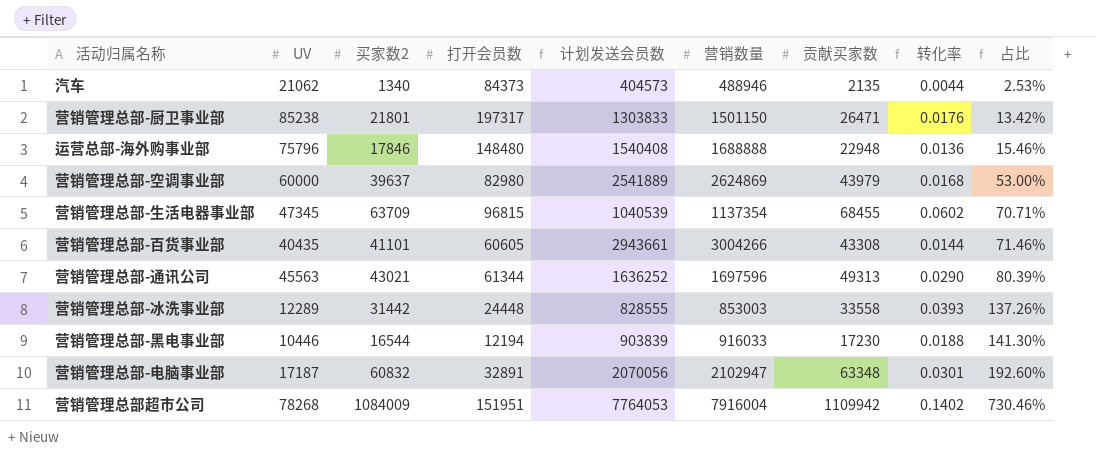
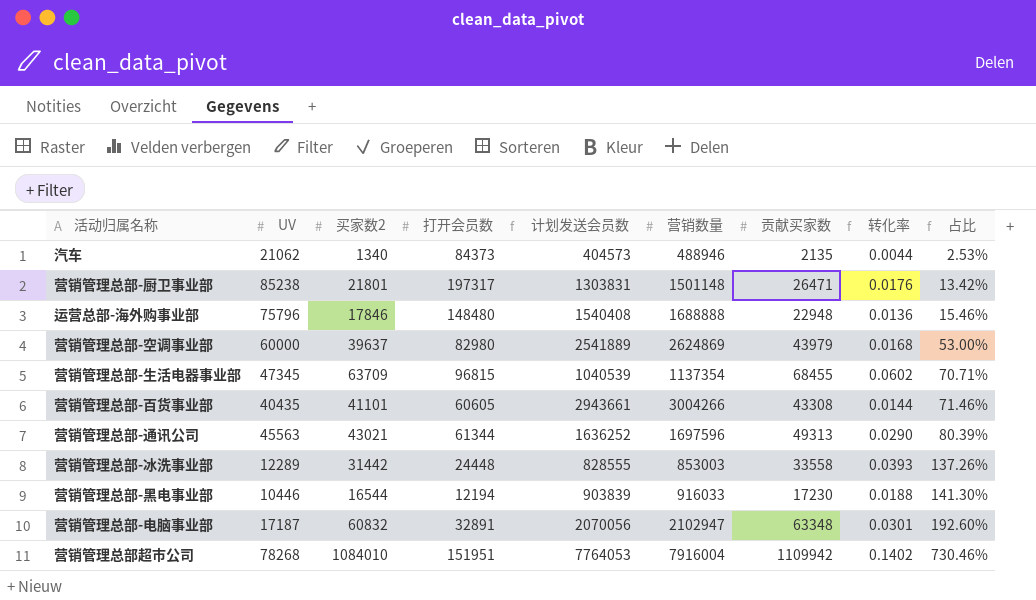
营销管理总部-厨卫事业部 | 计划发送会员数: 1303833 -> 1303831
营销管理总部-厨卫事业部 | 营销数量: 1501150 -> 1501148
营销管理总部超市公司 | 买家数2: 1084009 -> 1084010

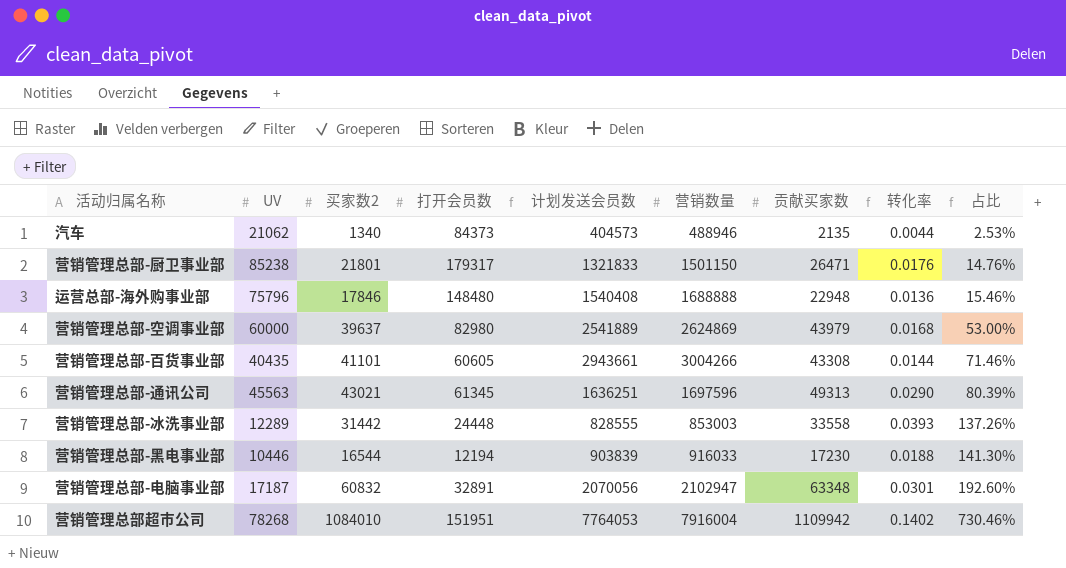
row 营销管理总部-生活电器事业部: 47345 | 63709 | 96815 | 1040539 | 1137354 | 68455 | 0.0602 | 70.71% -> none
营销管理总部-厨卫事业部 | 打开会员数: 197317 -> 179317
营销管理总部-厨卫事业部 | 计划发送会员数: 1303831 -> 1321833
营销管理总部-厨卫事业部 | 营销数量: 1501148 -> 1501150
营销管理总部-厨卫事业部 | 占比: 13.42% -> 14.76%
营销管理总部-通讯公司 | 打开会员数: 61344 -> 61345
营销管理总部-通讯公司 | 计划发送会员数: 1636252 -> 1636251

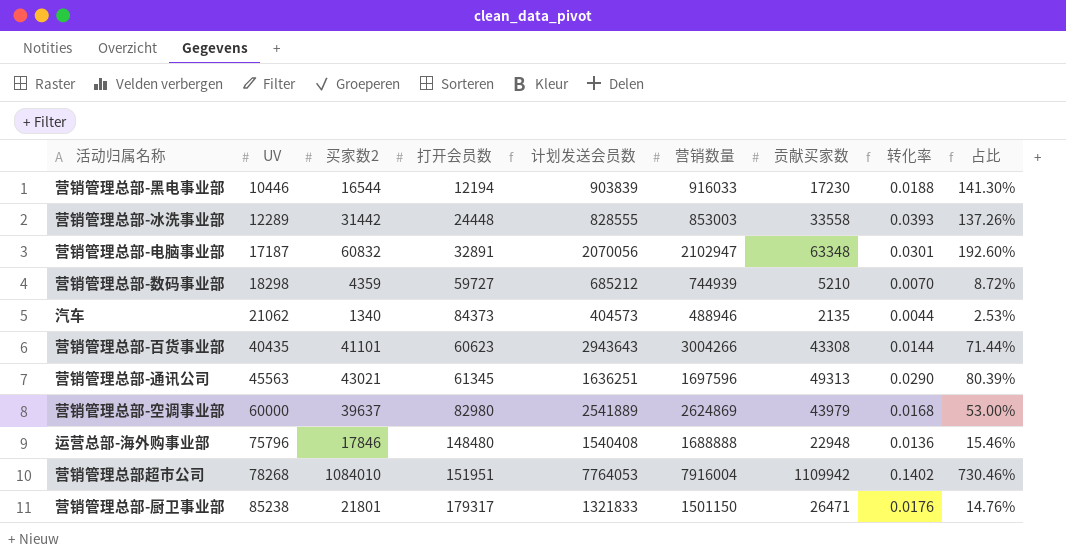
row order: 占比 ascending -> UV ascending
row 营销管理总部-数码事业部: none -> 18298 | 4359 | 59727 | 685212 | 744939 | 5210 | 0.0070 | 8.72%
营销管理总部-百货事业部 | 打开会员数: 60605 -> 60623
营销管理总部-百货事业部 | 计划发送会员数: 2943661 -> 2943643
营销管理总部-百货事业部 | 占比: 71.46% -> 71.44%

